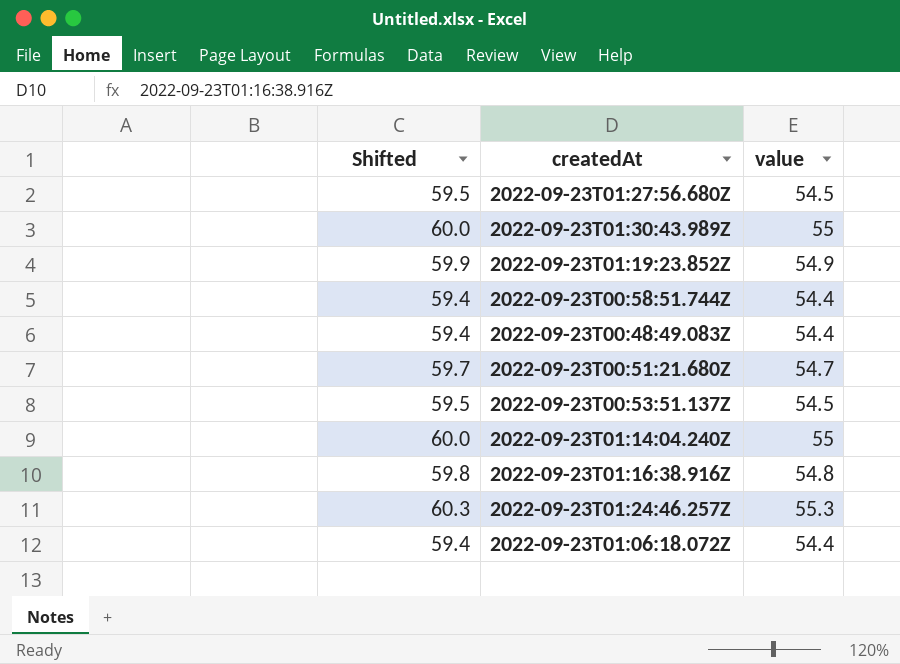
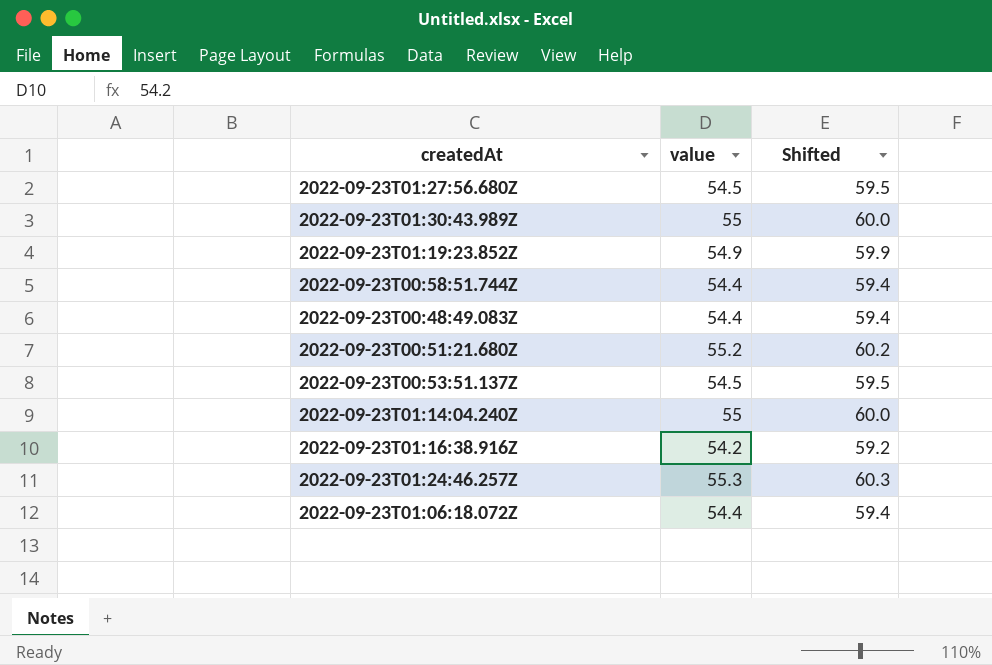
column Shifted | position: 1 -> 3
2022-09-23T00:51:21.680Z | value: 54.7 -> 55.2
2022-09-23T00:51:21.680Z | Shifted: 59.7 -> 60.2
2022-09-23T01:16:38.916Z | value: 54.8 -> 54.2
2022-09-23T01:16:38.916Z | Shifted: 59.8 -> 59.2

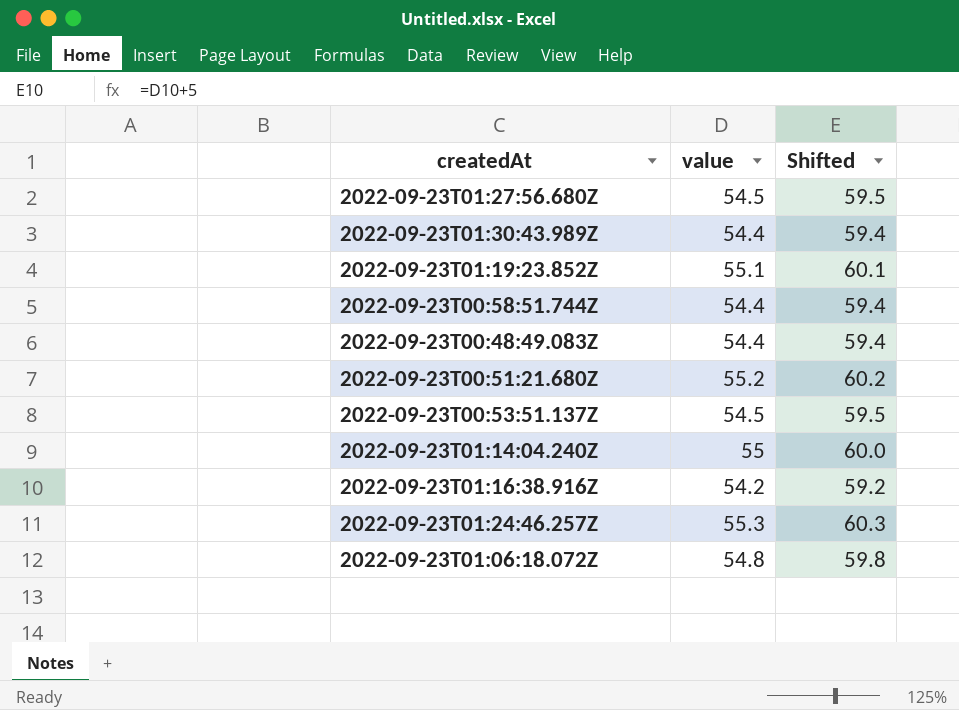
2022-09-23T01:30:43.989Z | value: 55 -> 54.4
2022-09-23T01:30:43.989Z | Shifted: 60.0 -> 59.4
2022-09-23T01:19:23.852Z | value: 54.9 -> 55.1
2022-09-23T01:19:23.852Z | Shifted: 59.9 -> 60.1
2022-09-23T01:06:18.072Z | value: 54.4 -> 54.8
2022-09-23T01:06:18.072Z | Shifted: 59.4 -> 59.8

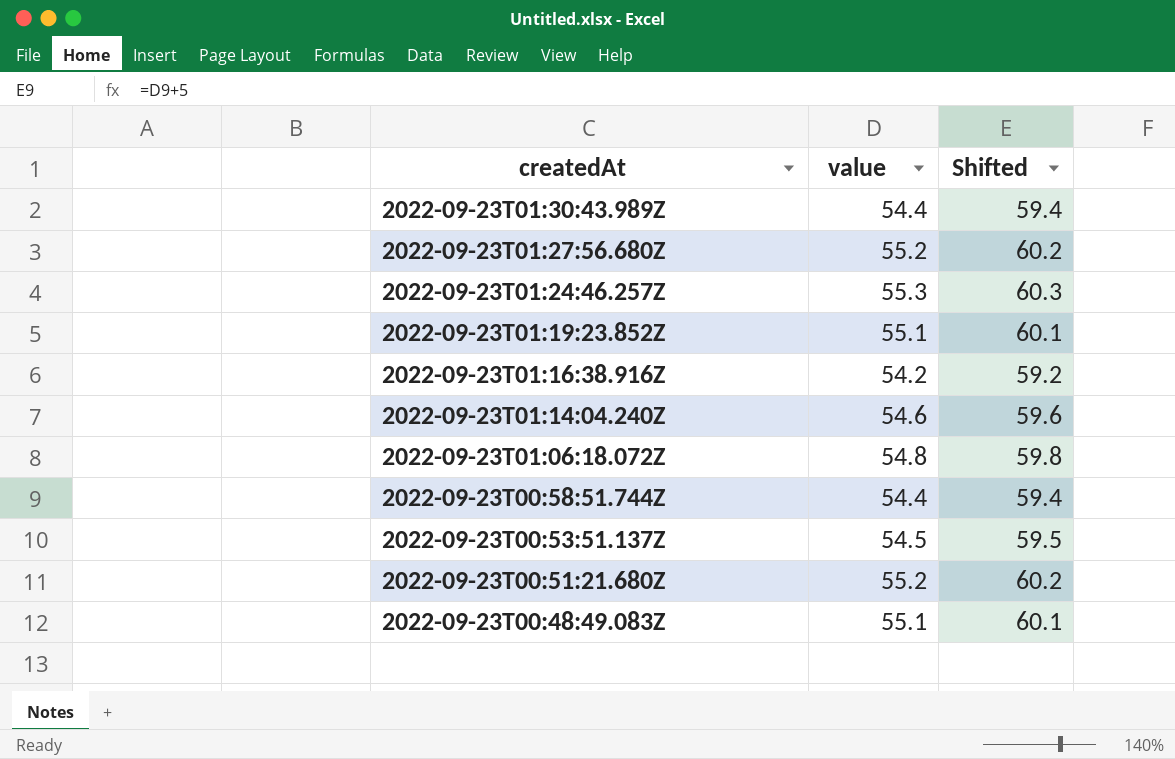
row order: none -> createdAt descending
2022-09-23T01:27:56.680Z | value: 54.5 -> 55.2
2022-09-23T01:27:56.680Z | Shifted: 59.5 -> 60.2
2022-09-23T01:14:04.240Z | value: 55 -> 54.6
2022-09-23T01:14:04.240Z | Shifted: 60.0 -> 59.6
2022-09-23T00:48:49.083Z | value: 54.4 -> 55.1
2022-09-23T00:48:49.083Z | Shifted: 59.4 -> 60.1

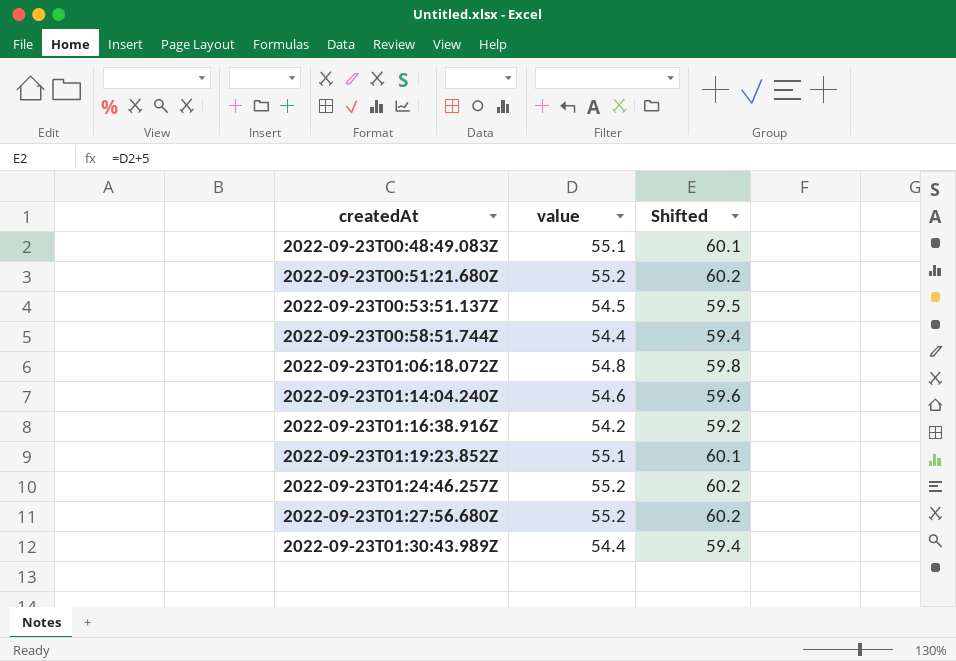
row order: createdAt descending -> createdAt ascending
2022-09-23T01:24:46.257Z | value: 55.3 -> 55.2
2022-09-23T01:24:46.257Z | Shifted: 60.3 -> 60.2

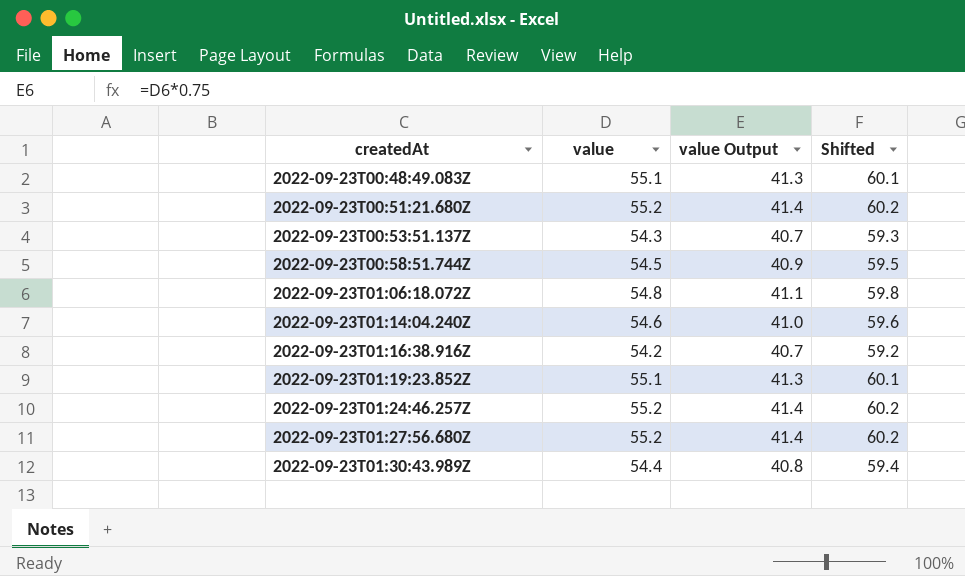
column value Output | formula: none -> [value] * 0.75
2022-09-23T00:53:51.137Z | value: 54.5 -> 54.3
2022-09-23T00:53:51.137Z | Shifted: 59.5 -> 59.3
2022-09-23T00:58:51.744Z | value: 54.4 -> 54.5
2022-09-23T00:58:51.744Z | Shifted: 59.4 -> 59.5

